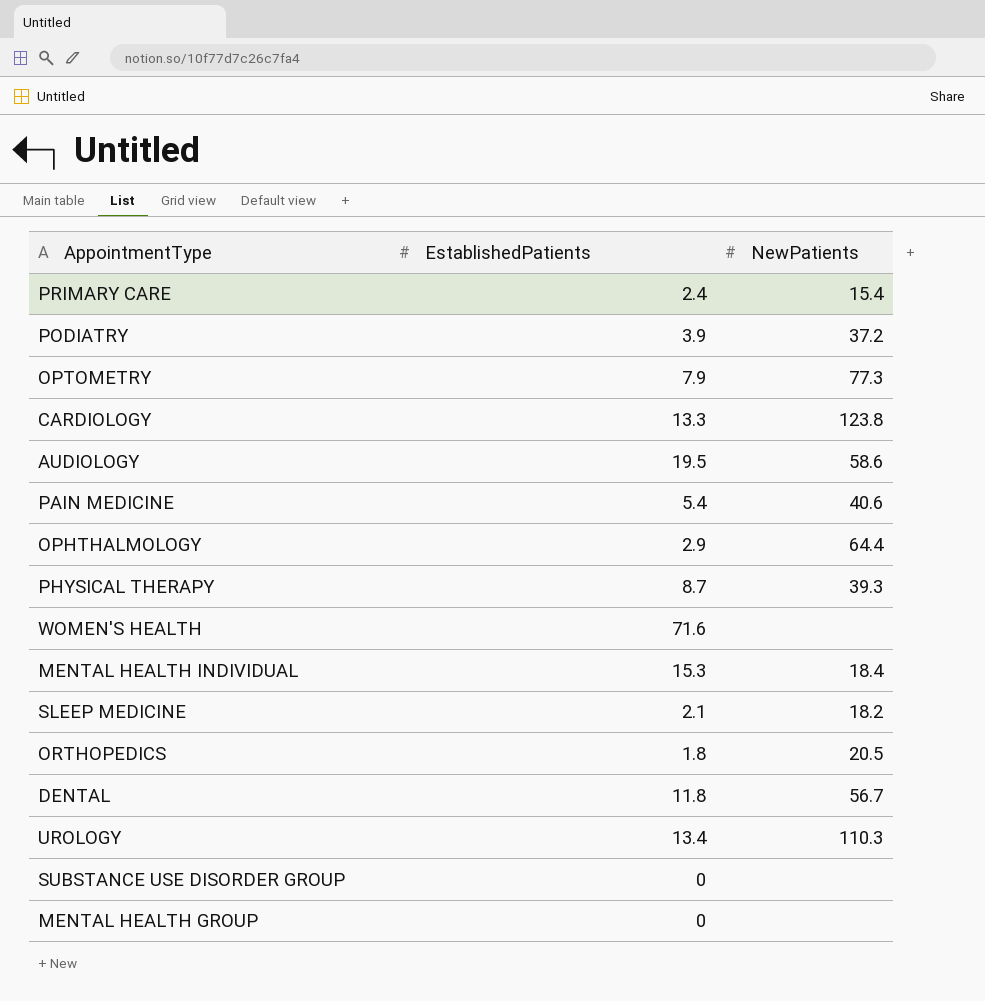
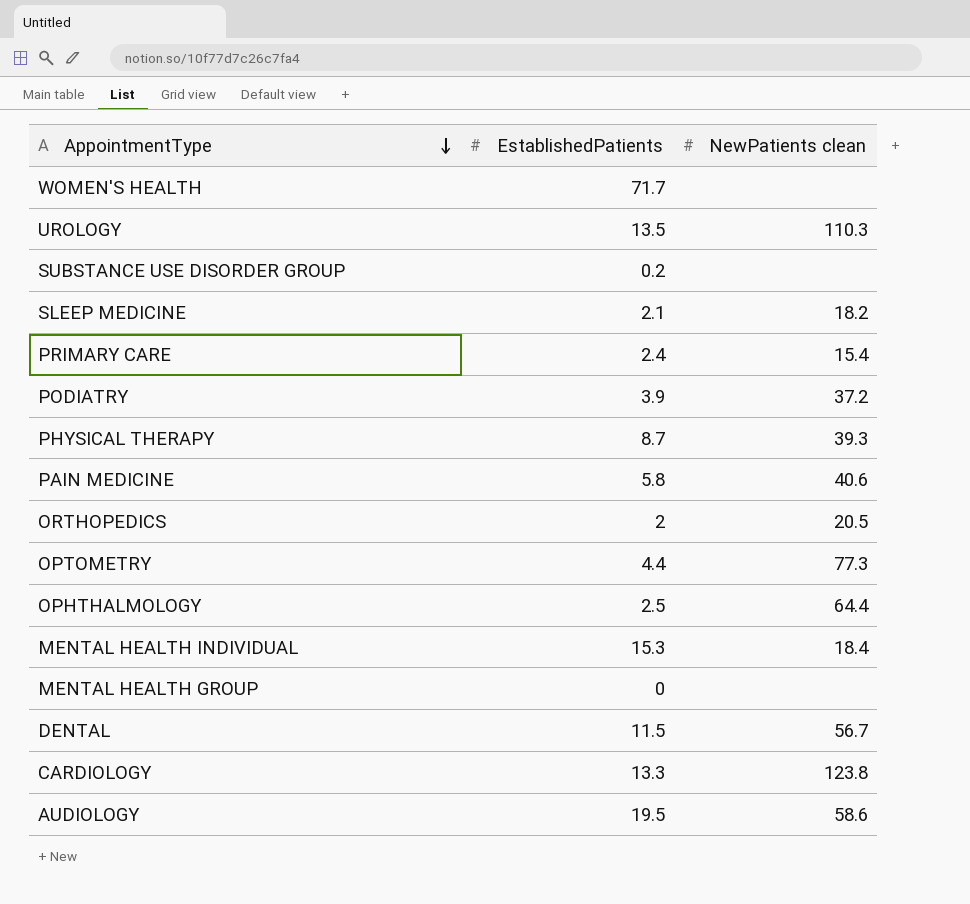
row order: none -> AppointmentType descending
column name: NewPatients -> NewPatients clean
WOMEN'S HEALTH | EstablishedPatients: 71.6 -> 71.7
UROLOGY | EstablishedPatients: 13.4 -> 13.5
SUBSTANCE USE DISORDER GROUP | EstablishedPatients: 0 -> 0.2
PAIN MEDICINE | EstablishedPatients: 5.4 -> 5.8
ORTHOPEDICS | EstablishedPatients: 1.8 -> 2
OPTOMETRY | EstablishedPatients: 7.9 -> 4.4
OPHTHALMOLOGY | EstablishedPatients: 2.9 -> 2.5
DENTAL | EstablishedPatients: 11.8 -> 11.5

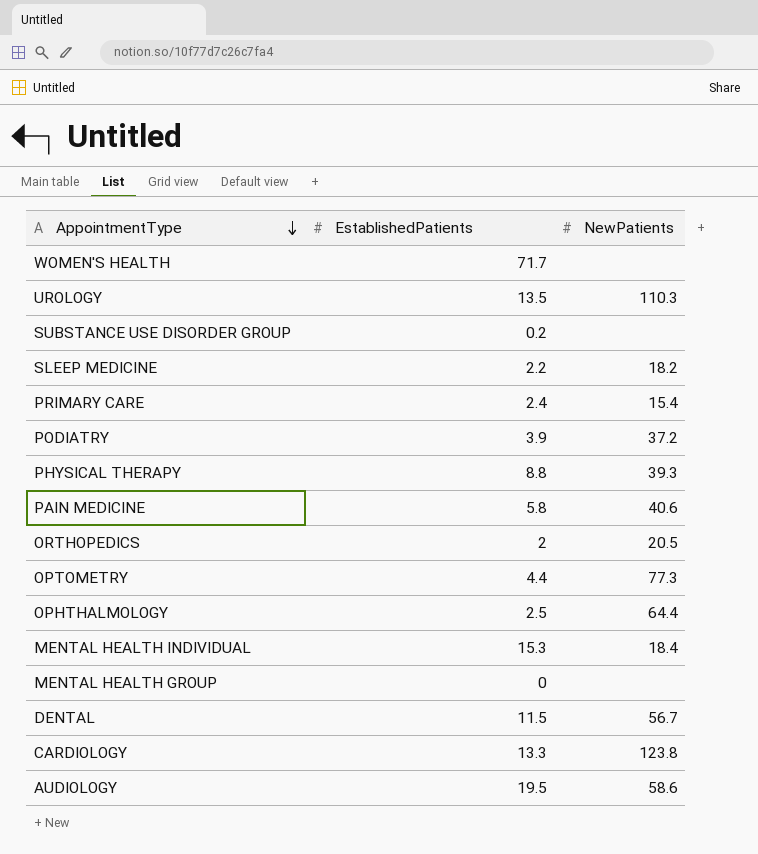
column name: NewPatients clean -> NewPatients
SLEEP MEDICINE | EstablishedPatients: 2.1 -> 2.2
PHYSICAL THERAPY | EstablishedPatients: 8.7 -> 8.8

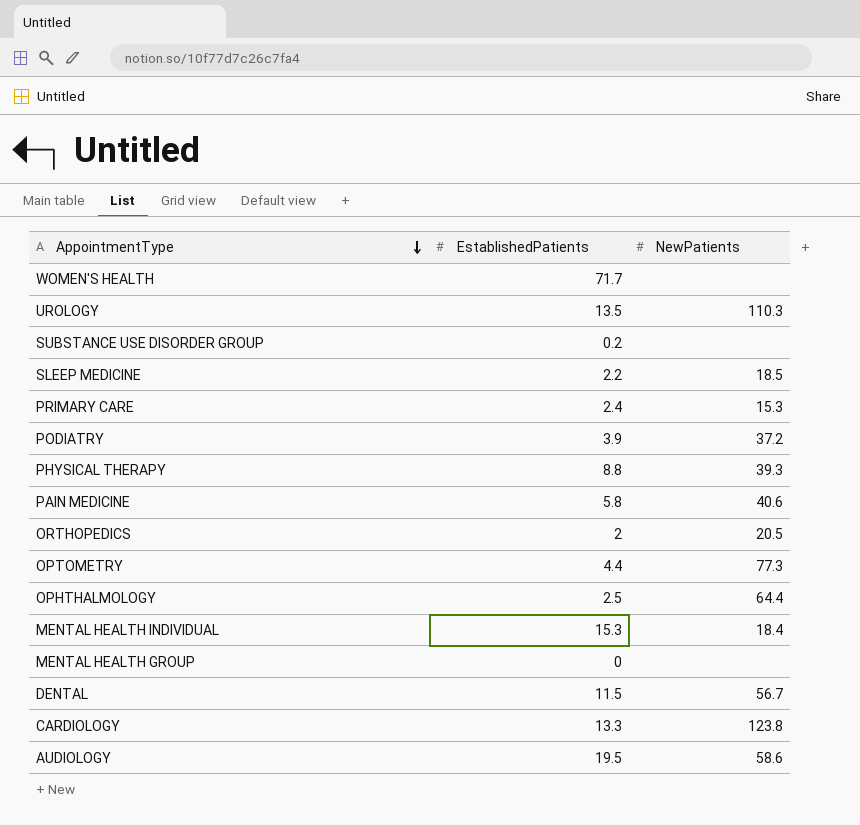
SLEEP MEDICINE | NewPatients: 18.2 -> 18.5
PRIMARY CARE | NewPatients: 15.4 -> 15.3

